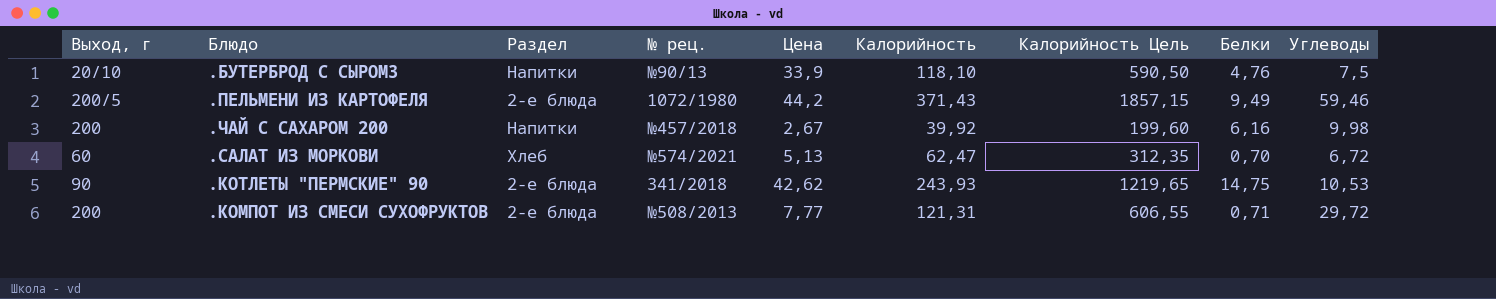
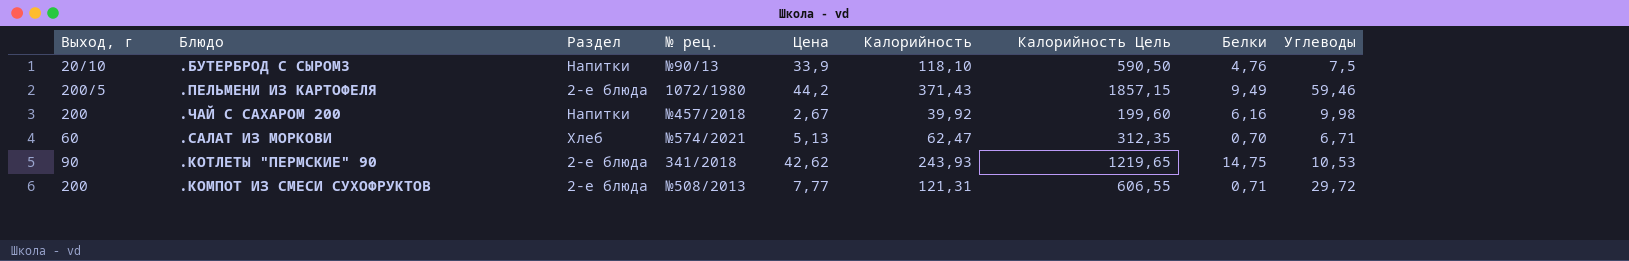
.САЛАТ ИЗ МОРКОВИ | Углеводы: 6,72 -> 6,71

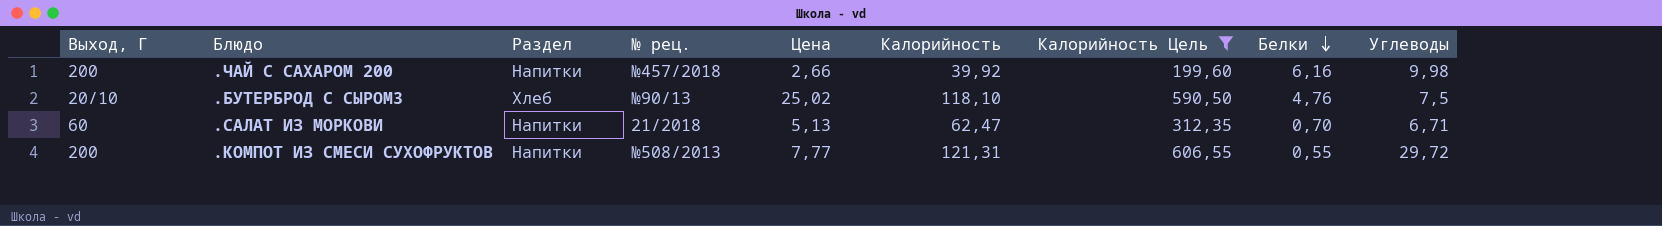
filter: none -> Калорийность Цель <= 606,55
row order: none -> Белки descending
column name: Выход, г -> Выход, Г
.ЧАЙ С САХАРОМ 200 | Цена: 2,67 -> 2,66
.БУТЕРБРОД С СЫРОМ3 | Раздел: Напитки -> Хлеб
.БУТЕРБРОД С СЫРОМ3 | Цена: 33,9 -> 25,02
.САЛАТ ИЗ МОРКОВИ | Раздел: Хлеб -> Напитки
.САЛАТ ИЗ МОРКОВИ | № рец.: №574/2021 -> 21/2018
.КОМПОТ ИЗ СМЕСИ СУХОФРУКТОВ | Раздел: 2-е блюда -> Напитки
.КОМПОТ ИЗ СМЕСИ СУХОФРУКТОВ | Белки: 0,71 -> 0,55

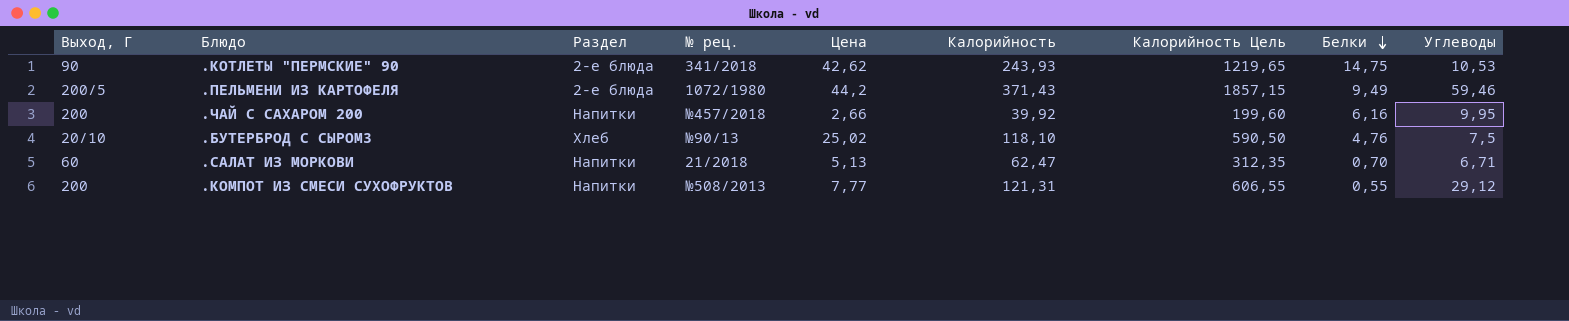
filter: Калорийность Цель <= 606,55 -> none
.ЧАЙ С САХАРОМ 200 | Углеводы: 9,98 -> 9,95
.КОМПОТ ИЗ СМЕСИ СУХОФРУКТОВ | Углеводы: 29,72 -> 29,12

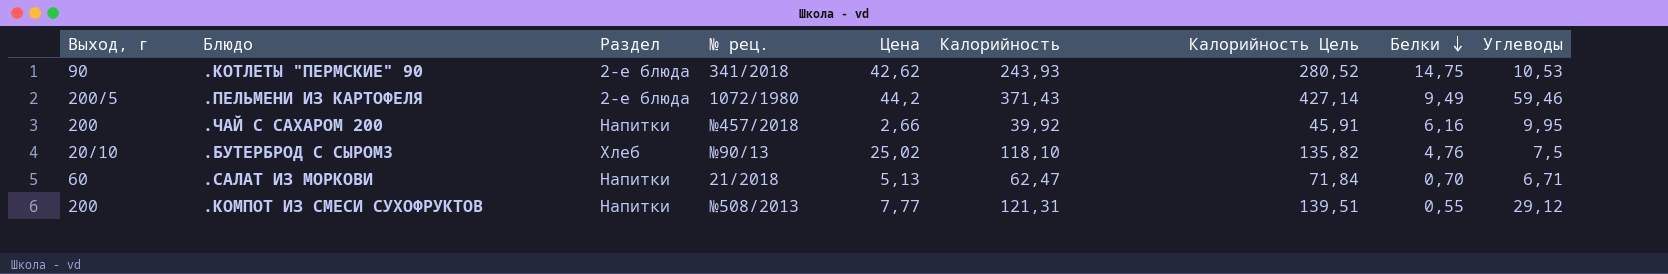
column name: Выход, Г -> Выход, г
column Калорийность Цель | formula: [Калорийность] * 5 -> [Калорийность] * 1,15

